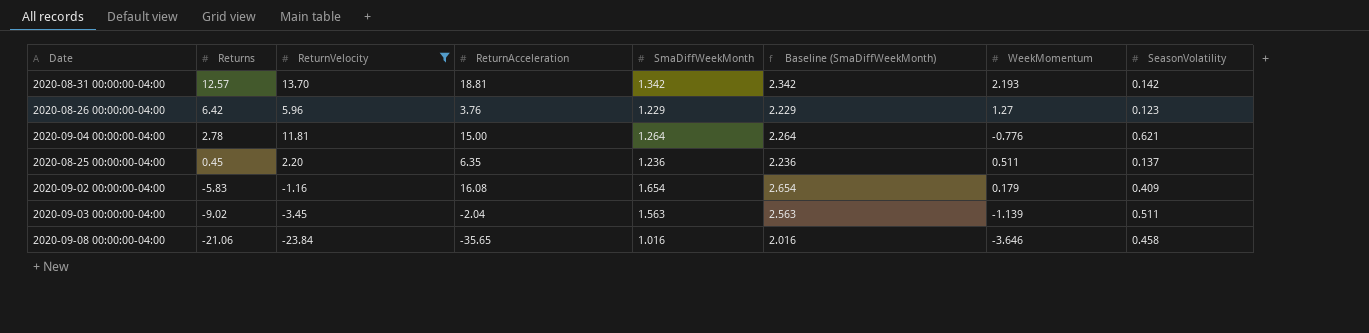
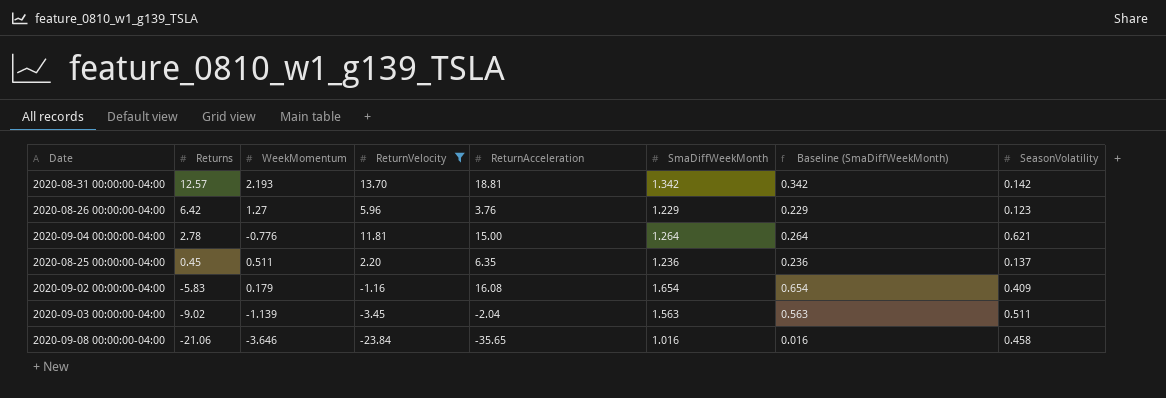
column WeekMomentum | position: 7 -> 3
column Baseline (SmaDiffWeekMonth) | formula: [SmaDiffWeekMonth] + 1 -> [SmaDiffWeekMonth] - 1

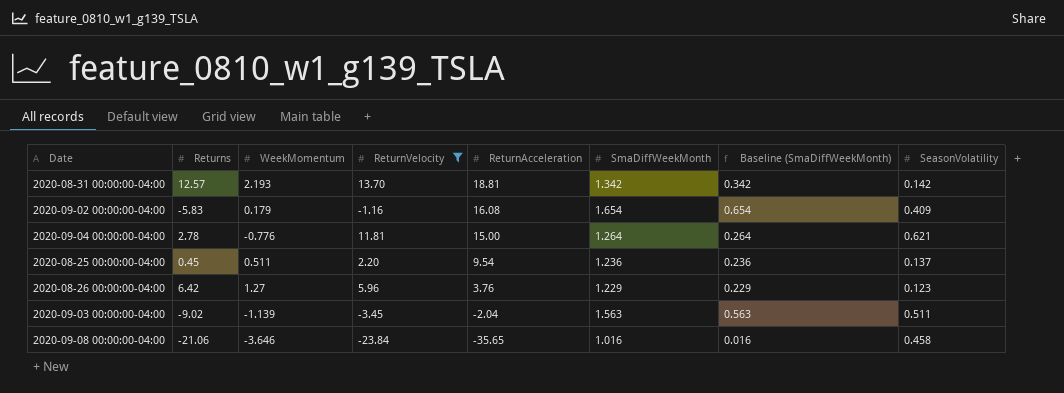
row order: Returns descending -> ReturnAcceleration descending
2020-08-25 00:00:00-04:00 | ReturnAcceleration: 6.35 -> 9.54

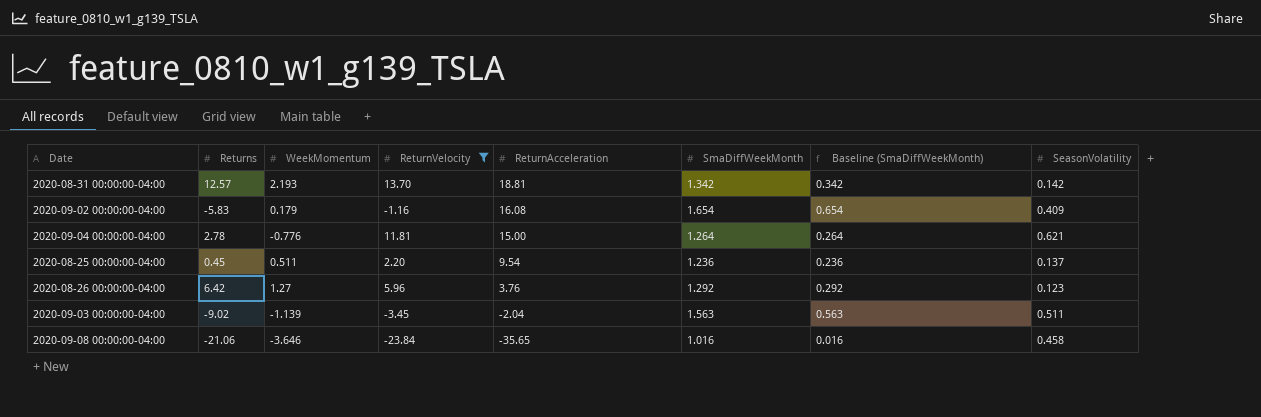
2020-08-26 00:00:00-04:00 | SmaDiffWeekMonth: 1.229 -> 1.292
2020-08-26 00:00:00-04:00 | Baseline (SmaDiffWeekMonth): 0.229 -> 0.292

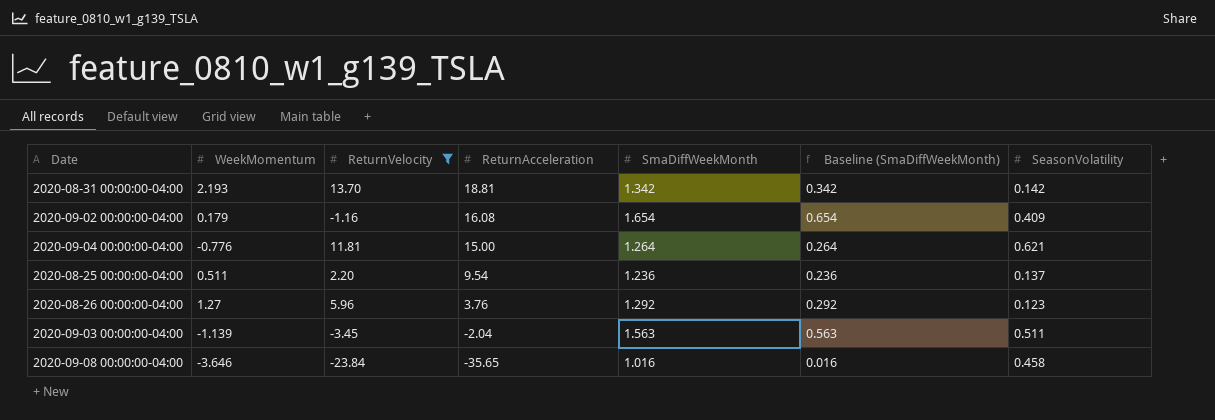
column Returns | position: 2 -> none

